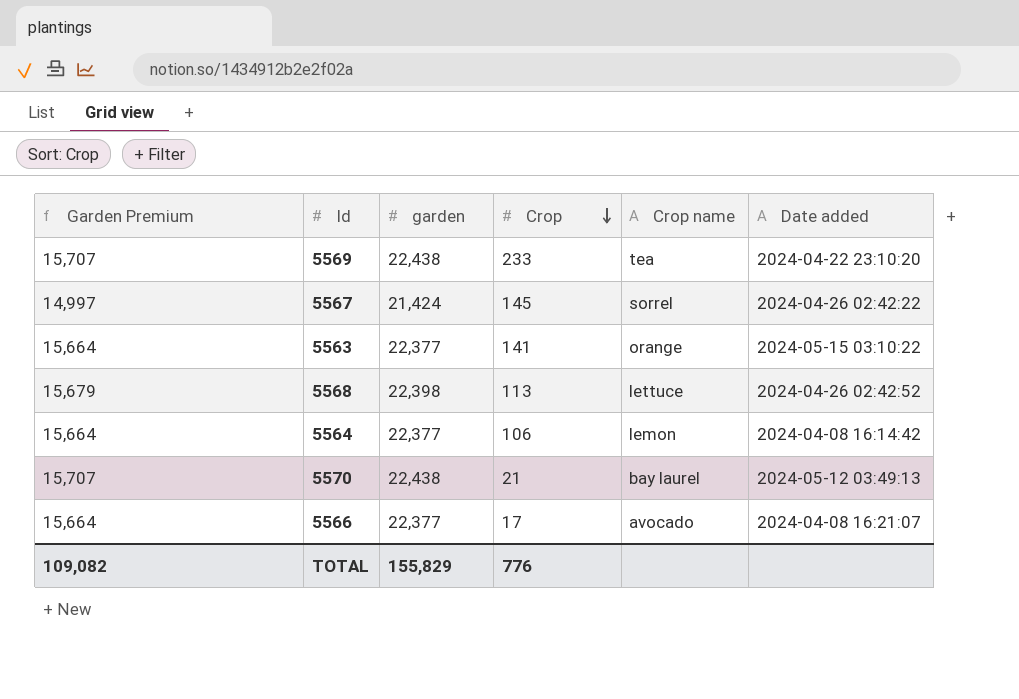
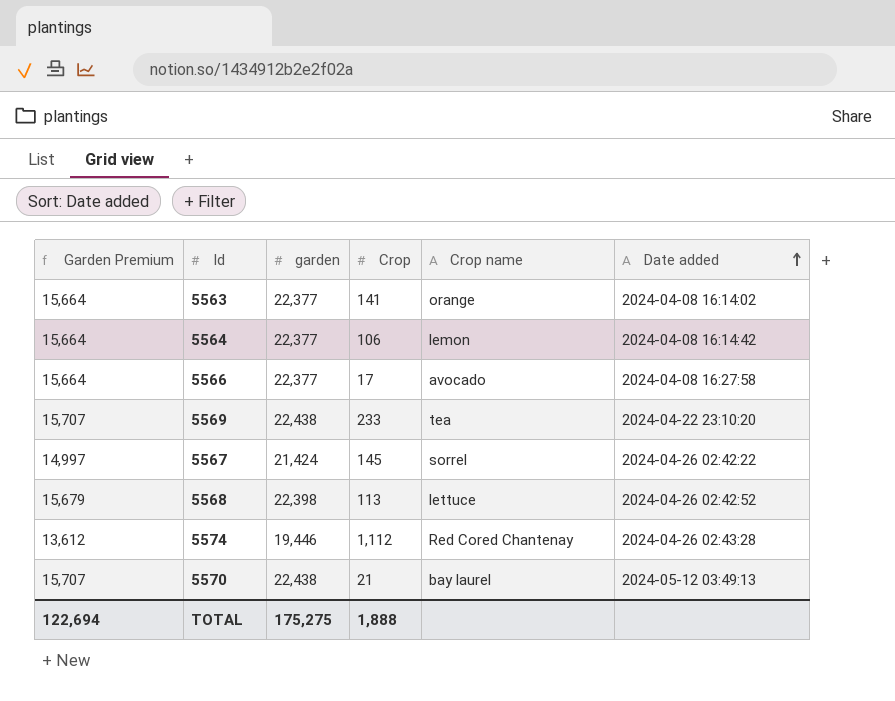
row order: Crop descending -> Date added ascending
5563 | Date added: 2024-05-15 03:10:22 -> 2024-04-08 16:14:02
5566 | Date added: 2024-04-08 16:21:07 -> 2024-04-08 16:27:58
row 5574: none -> 13,612 | 19,446 | 1,112 | Red Cored Chantenay | 2024-04-26 02:43:28
TOTAL | Garden Premium: 109,082 -> 122,694
TOTAL | garden: 155,829 -> 175,275
TOTAL | Crop: 776 -> 1,888

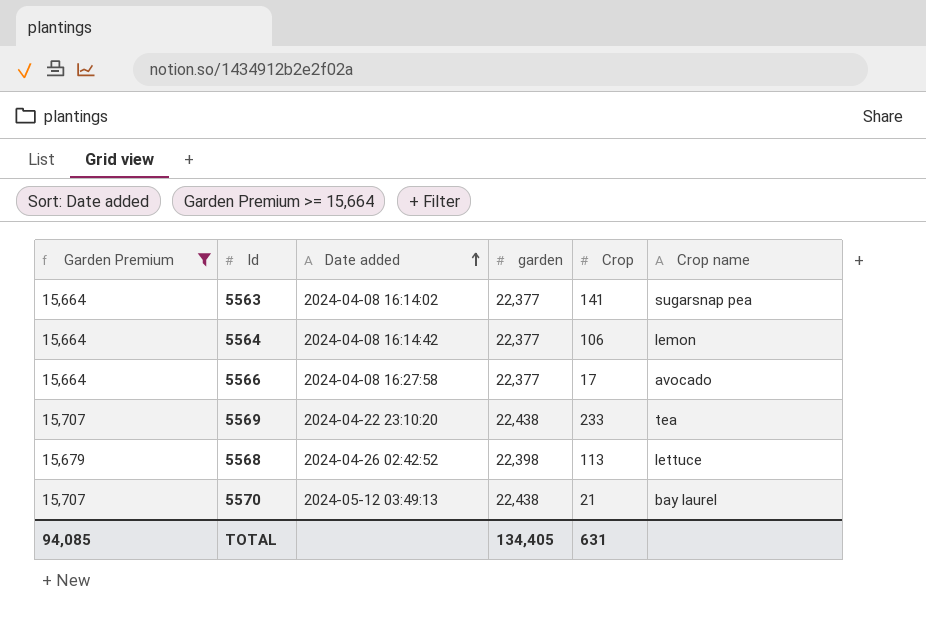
filter: none -> Garden Premium >= 15,664
column Date added | position: 6 -> 3
5563 | Crop name: orange -> sugarsnap pea
TOTAL | Garden Premium: 122,694 -> 94,085
TOTAL | garden: 175,275 -> 134,405
TOTAL | Crop: 1,888 -> 631

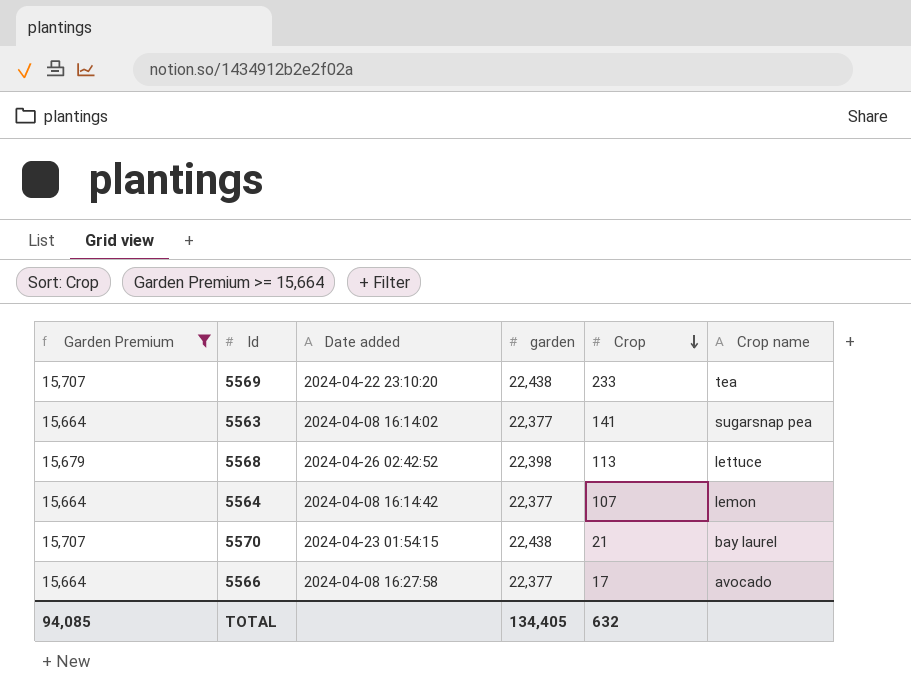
row order: Date added ascending -> Crop descending
5564 | Crop: 106 -> 107
5570 | Date added: 2024-05-12 03:49:13 -> 2024-04-23 01:54:15
TOTAL | Crop: 631 -> 632

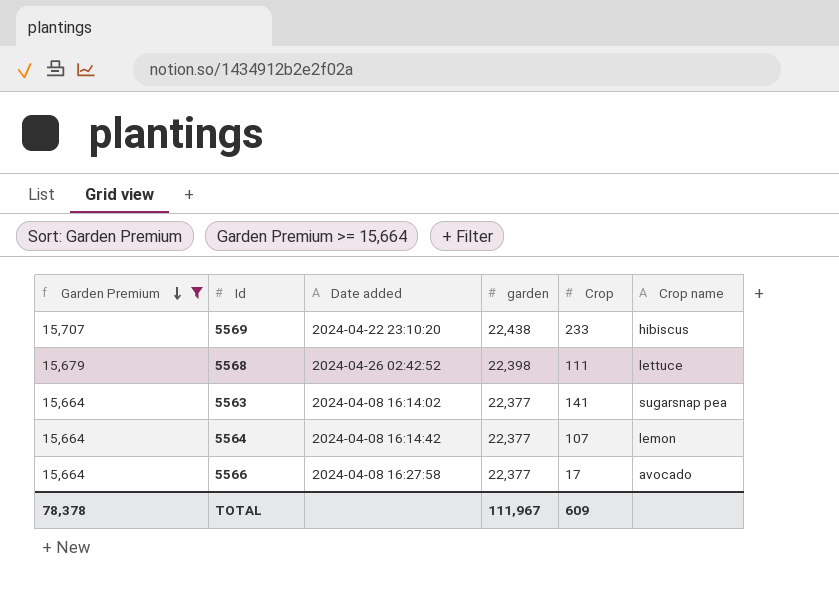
row order: Crop descending -> Garden Premium descending
row 5570: 15,707 | 2024-04-23 01:54:15 | 22,438 | 21 | bay laurel -> none
5569 | Crop name: tea -> hibiscus
5568 | Crop: 113 -> 111
TOTAL | Garden Premium: 94,085 -> 78,378
TOTAL | garden: 134,405 -> 111,967
TOTAL | Crop: 632 -> 609

